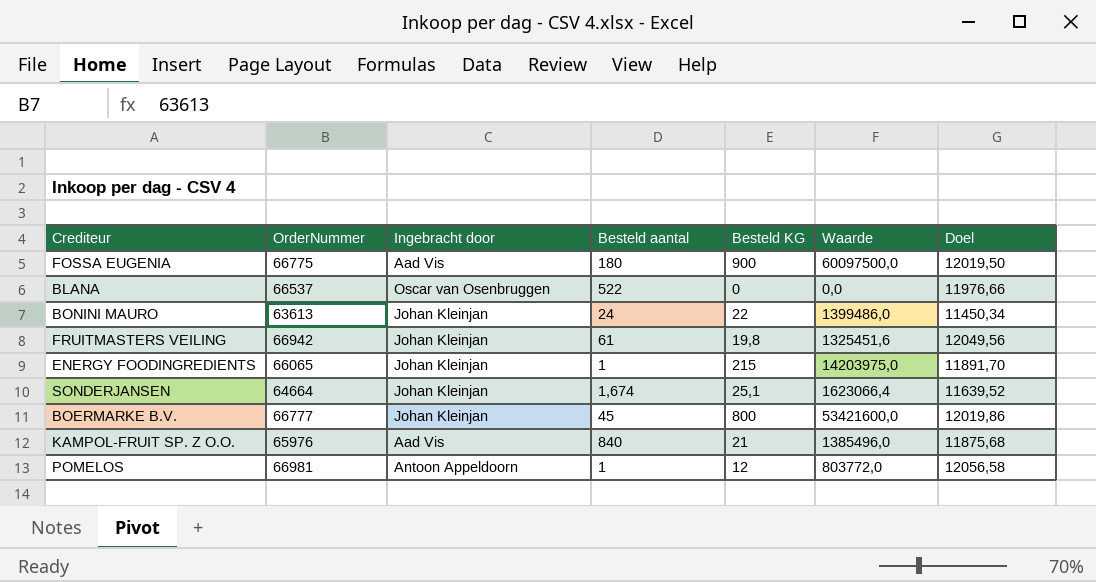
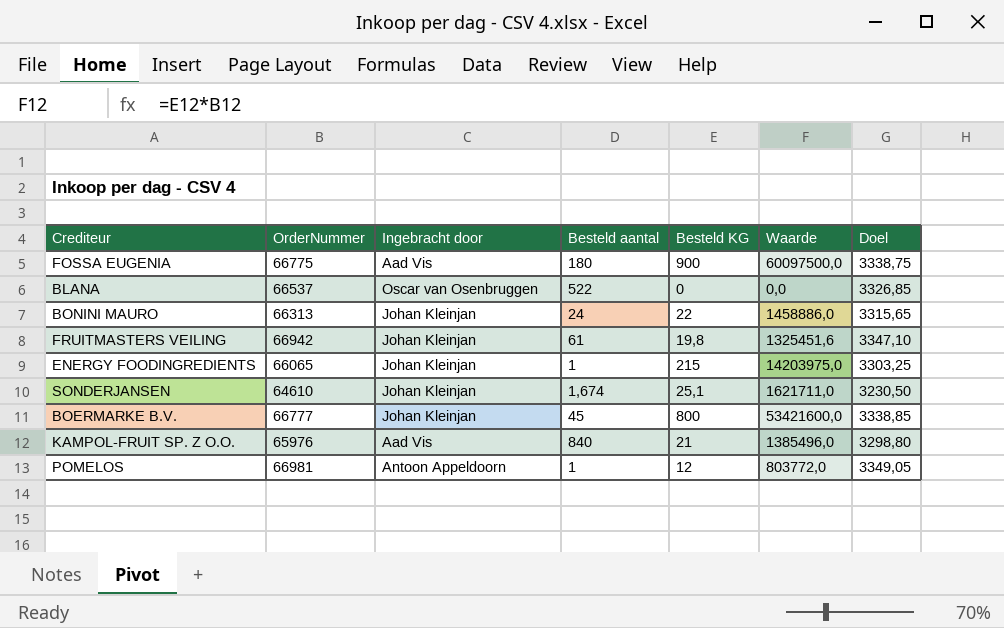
column Doel | formula: [OrderNummer] * 0,18 -> [OrderNummer] * 0,05
BONINI MAURO | OrderNummer: 63613 -> 66313
BONINI MAURO | Waarde: 1399486,0 -> 1458886,0
SONDERJANSEN | OrderNummer: 64664 -> 64610
SONDERJANSEN | Waarde: 1623066,4 -> 1621711,0

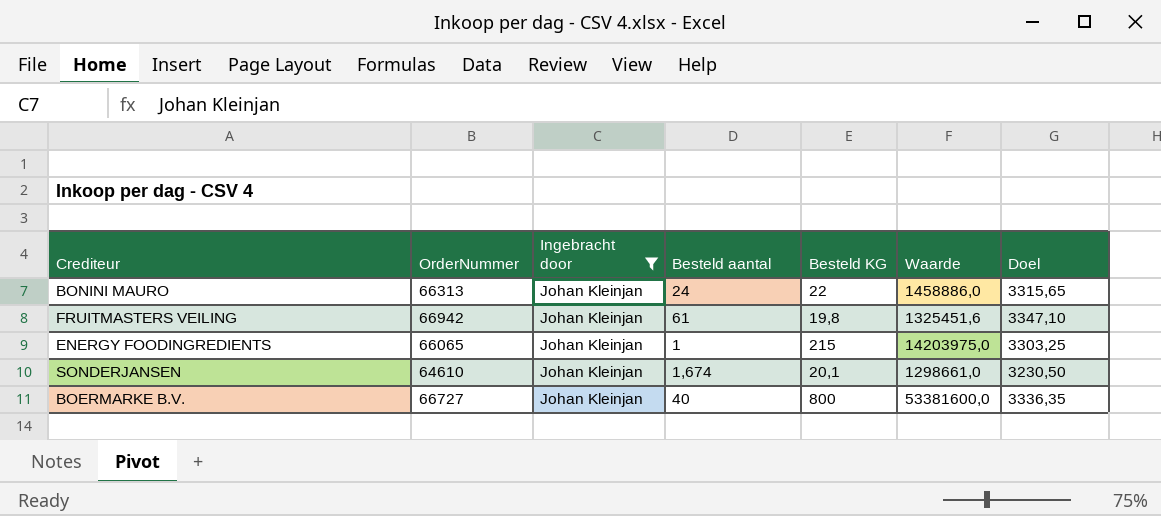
filter: none -> Ingebracht door = Johan Kleinjan
SONDERJANSEN | Besteld KG: 25,1 -> 20,1
SONDERJANSEN | Waarde: 1621711,0 -> 1298661,0
BOERMARKE B.V. | OrderNummer: 66777 -> 66727
BOERMARKE B.V. | Besteld aantal: 45 -> 40
BOERMARKE B.V. | Waarde: 53421600,0 -> 53381600,0
BOERMARKE B.V. | Doel: 3338,85 -> 3336,35

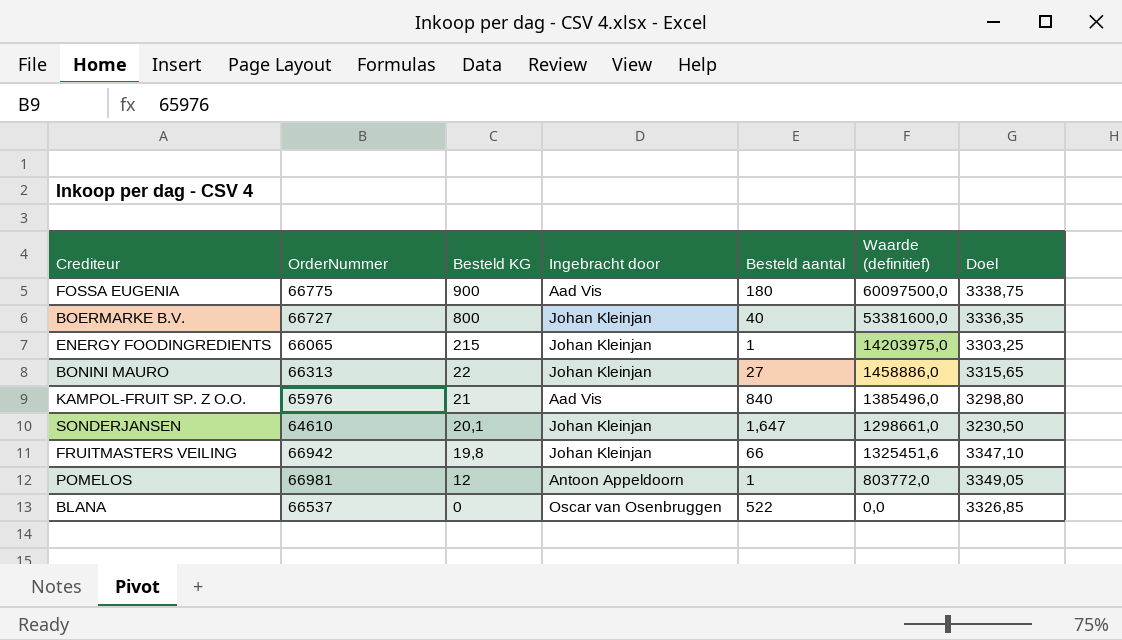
filter: Ingebracht door = Johan Kleinjan -> none
row order: none -> Besteld KG descending
column Besteld KG | position: 5 -> 3
column name: Waarde -> Waarde (definitief)
BONINI MAURO | Besteld aantal: 24 -> 27
SONDERJANSEN | Besteld aantal: 1,674 -> 1,647
FRUITMASTERS VEILING | Besteld aantal: 61 -> 66

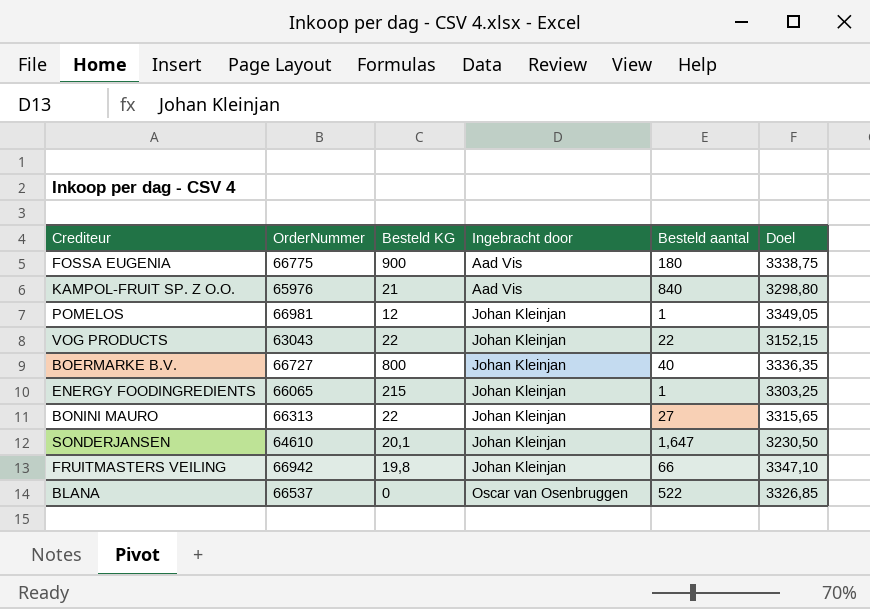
row order: Besteld KG descending -> Ingebracht door ascending
column Waarde (definitief) | formula: [OrderNummer] * [Besteld KG] -> none
POMELOS | Ingebracht door: Antoon Appeldoorn -> Johan Kleinjan
row VOG PRODUCTS: none -> 63043 | 22 | Johan Kleinjan | 22 | 3152,15

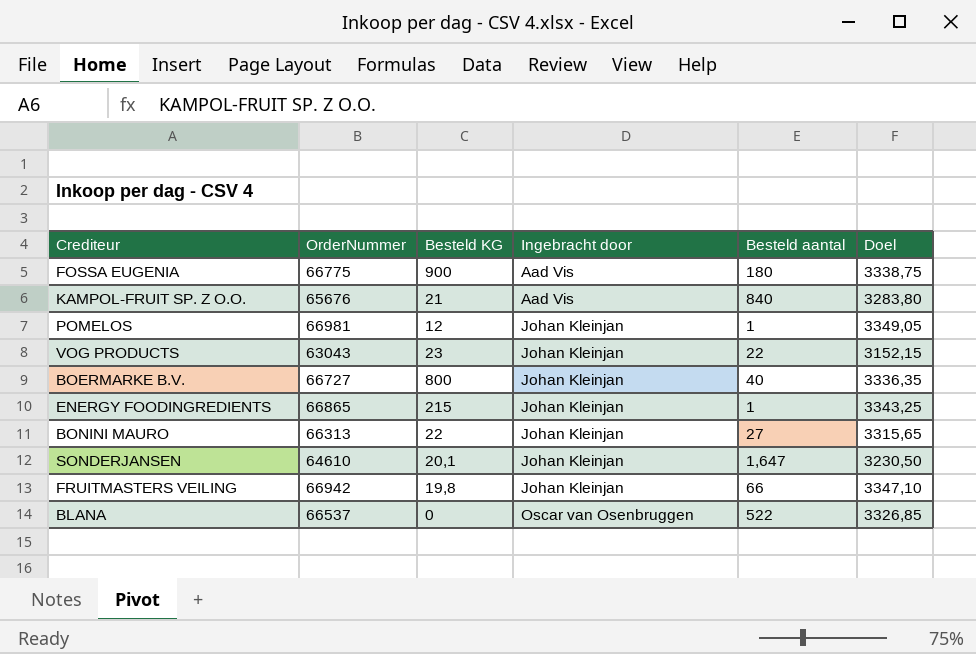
KAMPOL-FRUIT SP. Z O.O. | OrderNummer: 65976 -> 65676
KAMPOL-FRUIT SP. Z O.O. | Doel: 3298,80 -> 3283,80
VOG PRODUCTS | Besteld KG: 22 -> 23
ENERGY FOODINGREDIENTS | OrderNummer: 66065 -> 66865
ENERGY FOODINGREDIENTS | Doel: 3303,25 -> 3343,25

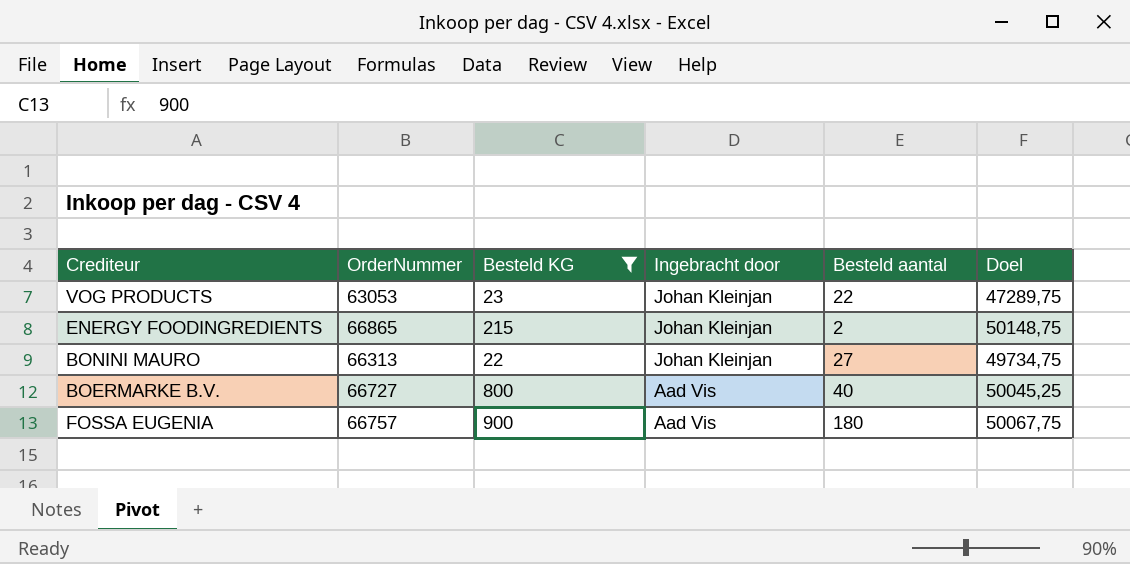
filter: none -> Besteld KG >= 22
row order: Ingebracht door ascending -> Ingebracht door descending
column Doel | formula: [OrderNummer] * 0,05 -> [OrderNummer] * 0,75
VOG PRODUCTS | OrderNummer: 63043 -> 63053
ENERGY FOODINGREDIENTS | Besteld aantal: 1 -> 2
BOERMARKE B.V. | Ingebracht door: Johan Kleinjan -> Aad Vis
FOSSA EUGENIA | OrderNummer: 66775 -> 66757

